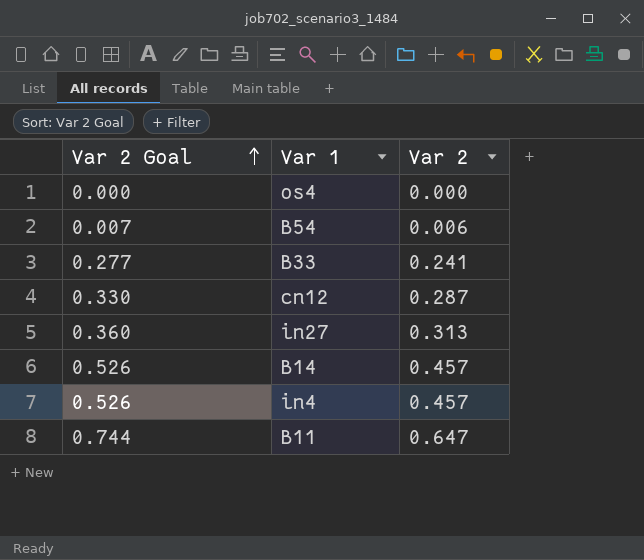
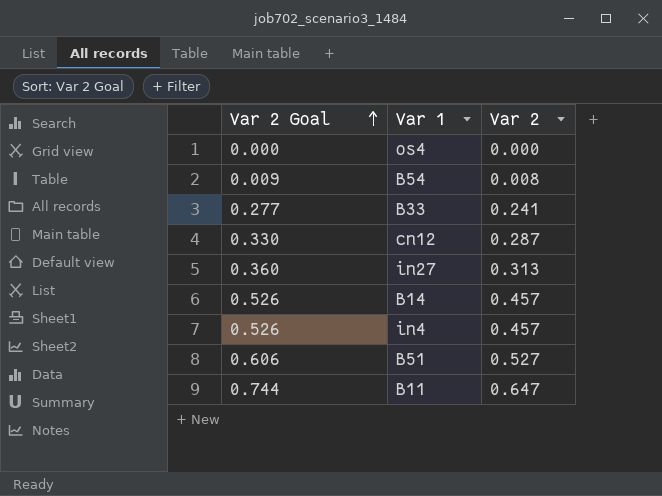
B54 | Var 2 Goal: 0.007 -> 0.009
B54 | Var 2: 0.006 -> 0.008
row B51: none -> 0.606 | 0.527

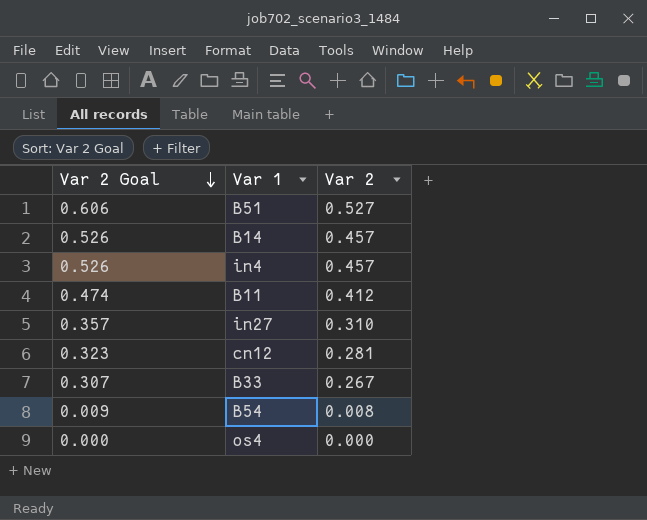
row order: Var 2 Goal ascending -> Var 2 Goal descending
B11 | Var 2 Goal: 0.744 -> 0.474
B11 | Var 2: 0.647 -> 0.412
in27 | Var 2 Goal: 0.360 -> 0.357
in27 | Var 2: 0.313 -> 0.310
cn12 | Var 2 Goal: 0.330 -> 0.323
cn12 | Var 2: 0.287 -> 0.281
B33 | Var 2 Goal: 0.277 -> 0.307
B33 | Var 2: 0.241 -> 0.267

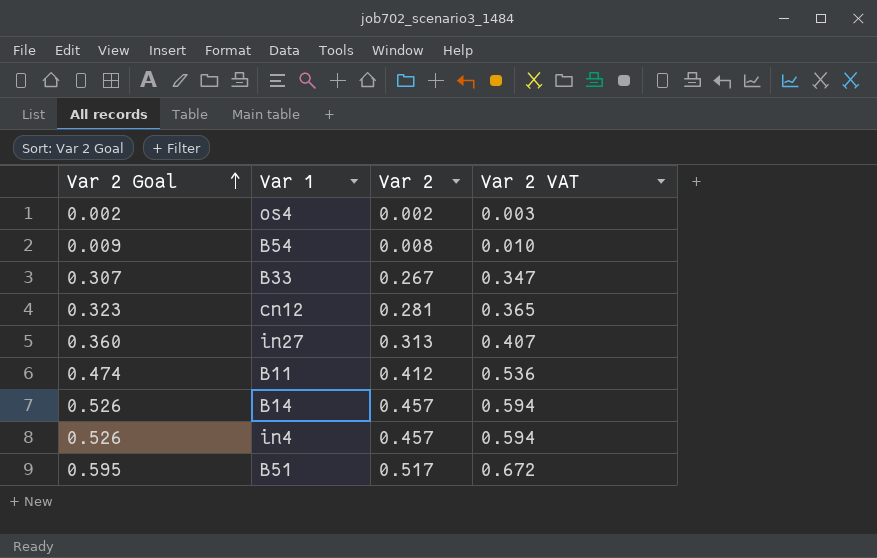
row order: Var 2 Goal descending -> Var 2 Goal ascending
column Var 2 VAT | formula: none -> [Var 2] * 1.3
os4 | Var 2 Goal: 0.000 -> 0.002
os4 | Var 2: 0.000 -> 0.002
in27 | Var 2 Goal: 0.357 -> 0.360
in27 | Var 2: 0.310 -> 0.313
B51 | Var 2 Goal: 0.606 -> 0.595
B51 | Var 2: 0.527 -> 0.517

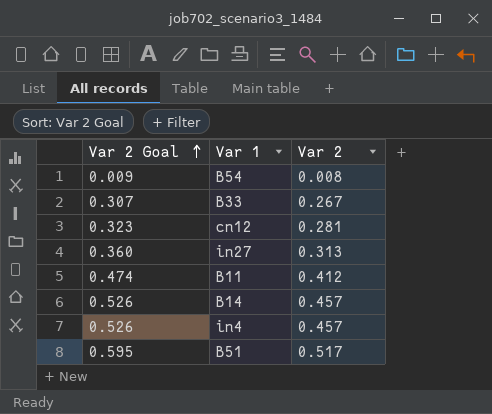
column Var 2 VAT | formula: [Var 2] * 1.3 -> none
row os4: 0.002 | 0.002 | 0.003 -> none

